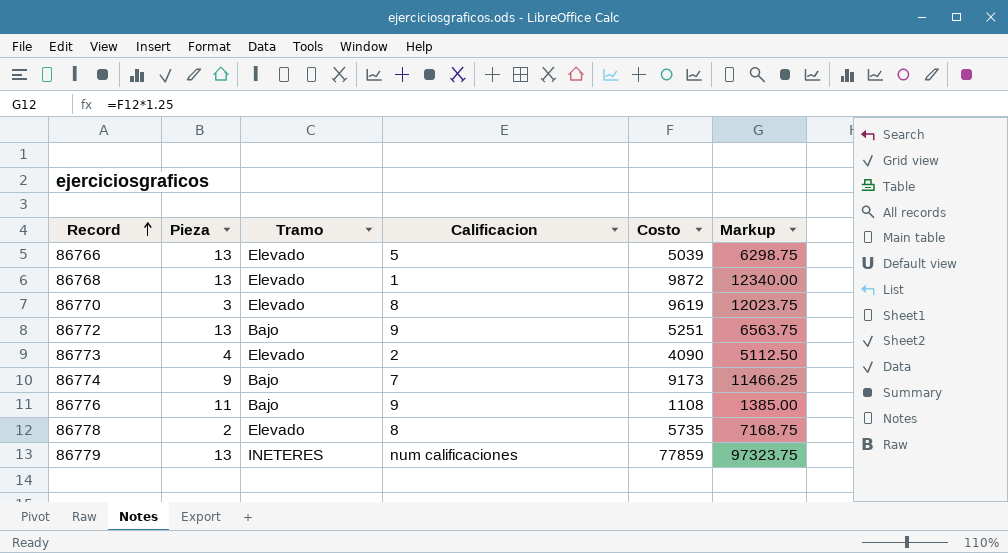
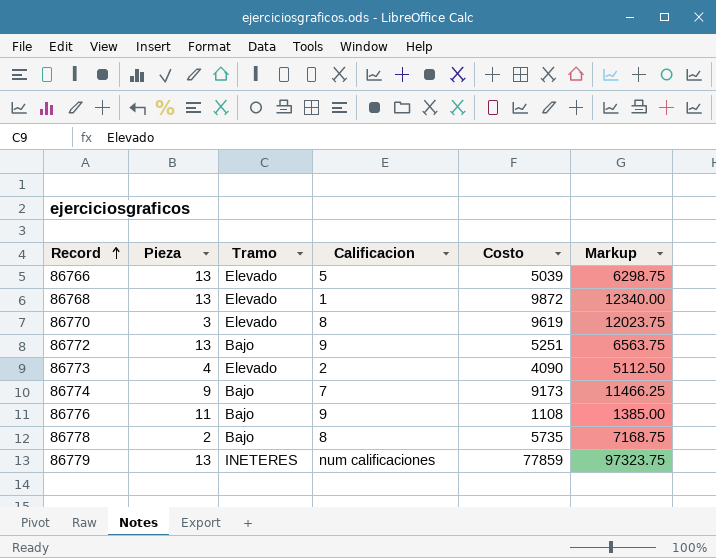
86778 | Tramo: Elevado -> Bajo

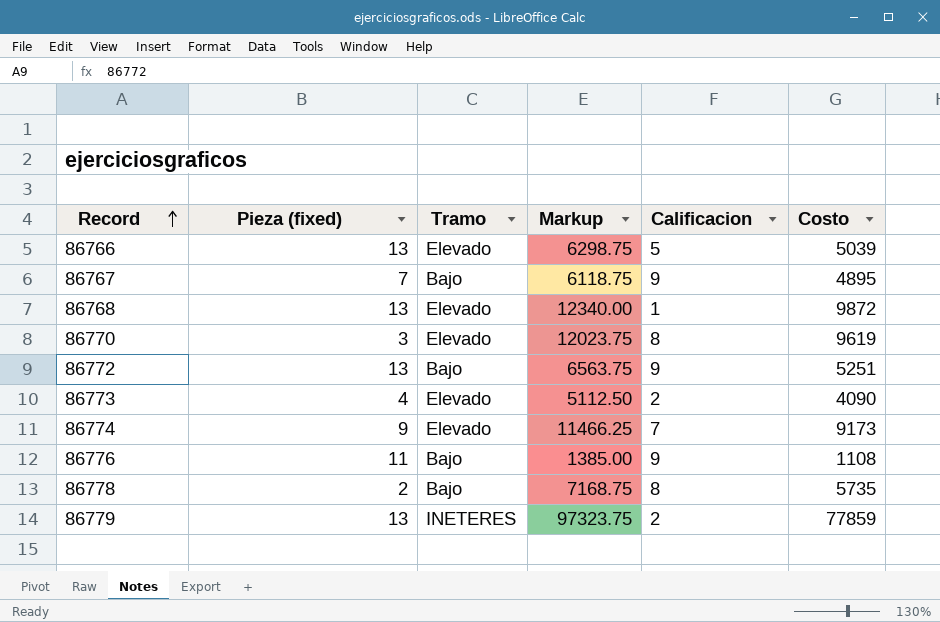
column name: Pieza -> Pieza (fixed)
column Markup | position: 6 -> 4
row 86767: none -> 7 | Bajo | 6118.75 | 9 | 4895
86774 | Tramo: Bajo -> Elevado
86779 | Calificacion: num calificaciones -> 2

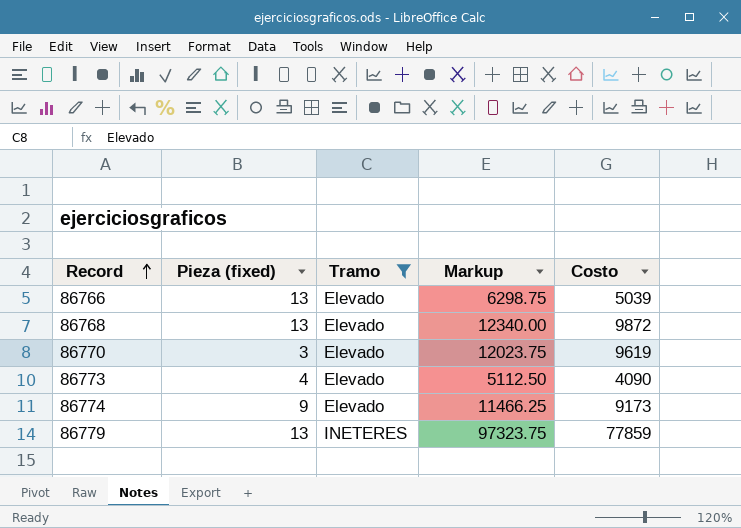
filter: none -> Tramo != Bajo
column Calificacion | position: 5 -> none

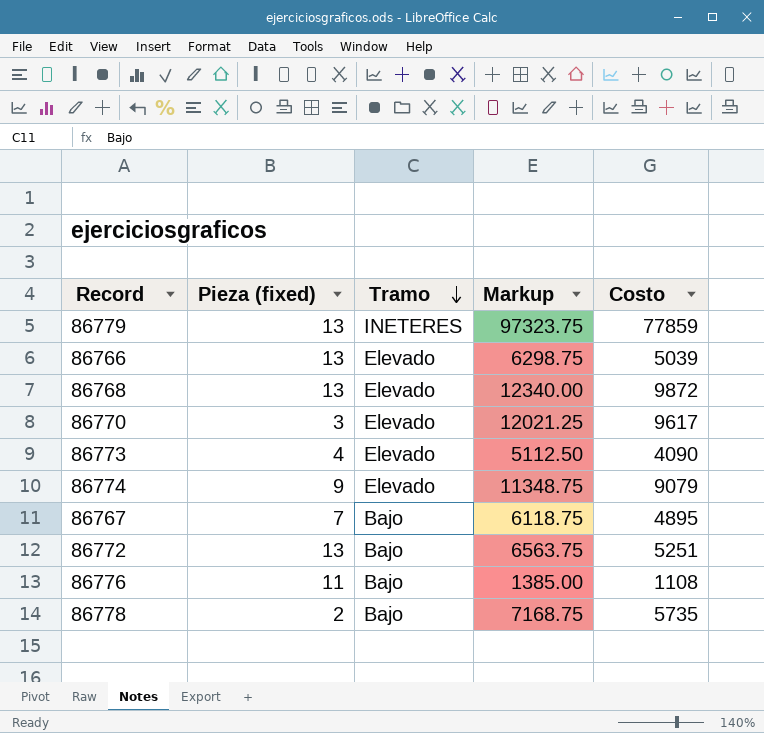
filter: Tramo != Bajo -> none
row order: Record ascending -> Tramo descending
86770 | Markup: 12023.75 -> 12021.25
86770 | Costo: 9619 -> 9617
86774 | Markup: 11466.25 -> 11348.75
86774 | Costo: 9173 -> 9079

